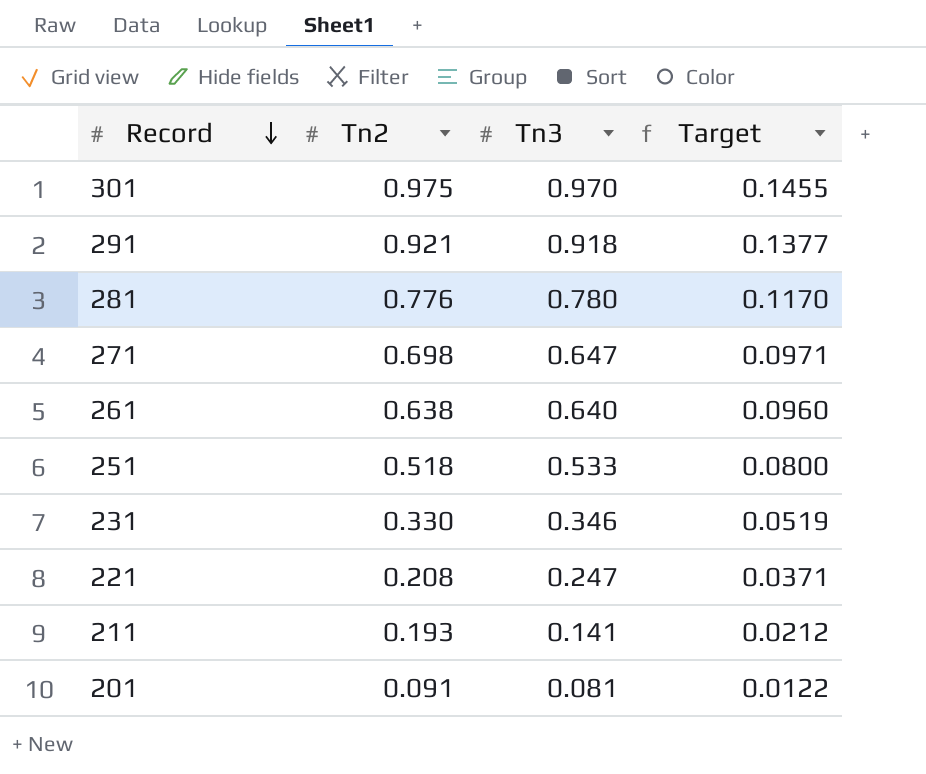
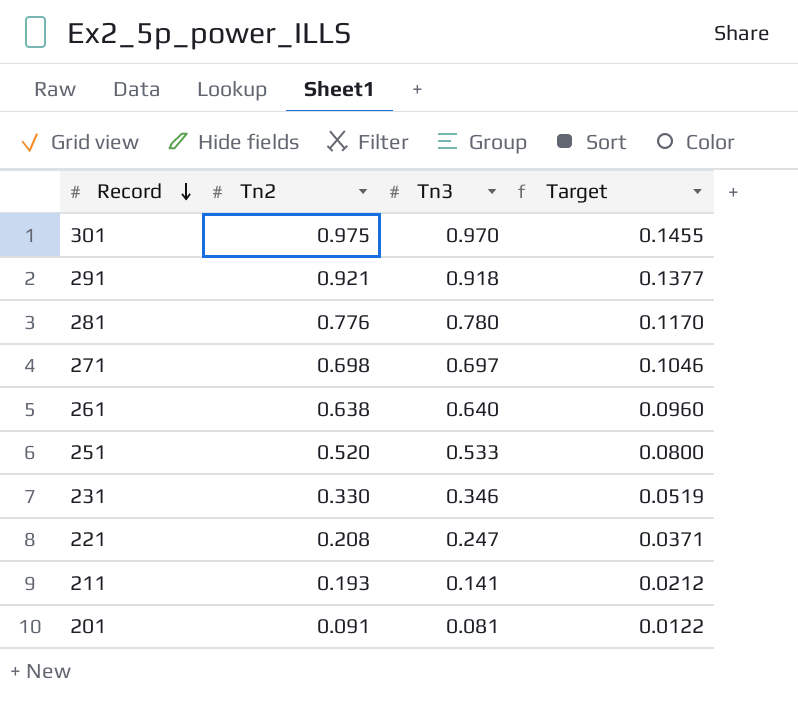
271 | Tn3: 0.647 -> 0.697
271 | Target: 0.0971 -> 0.1046
251 | Tn2: 0.518 -> 0.520

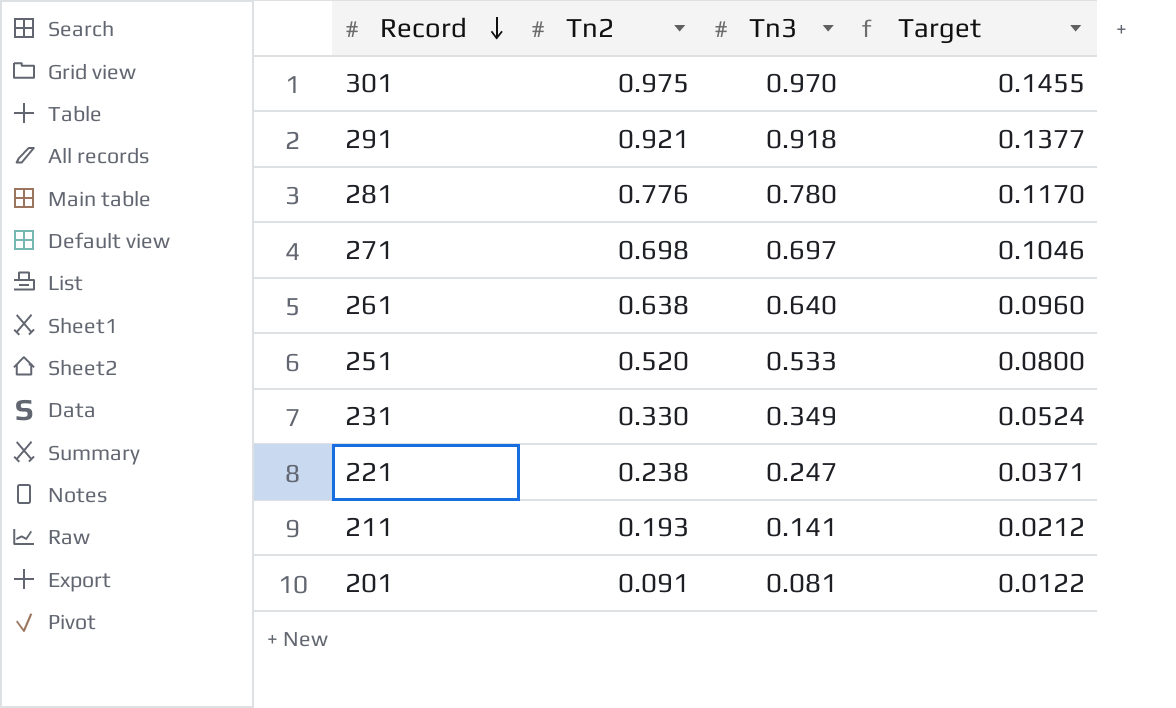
231 | Tn3: 0.346 -> 0.349
231 | Target: 0.0519 -> 0.0524
221 | Tn2: 0.208 -> 0.238

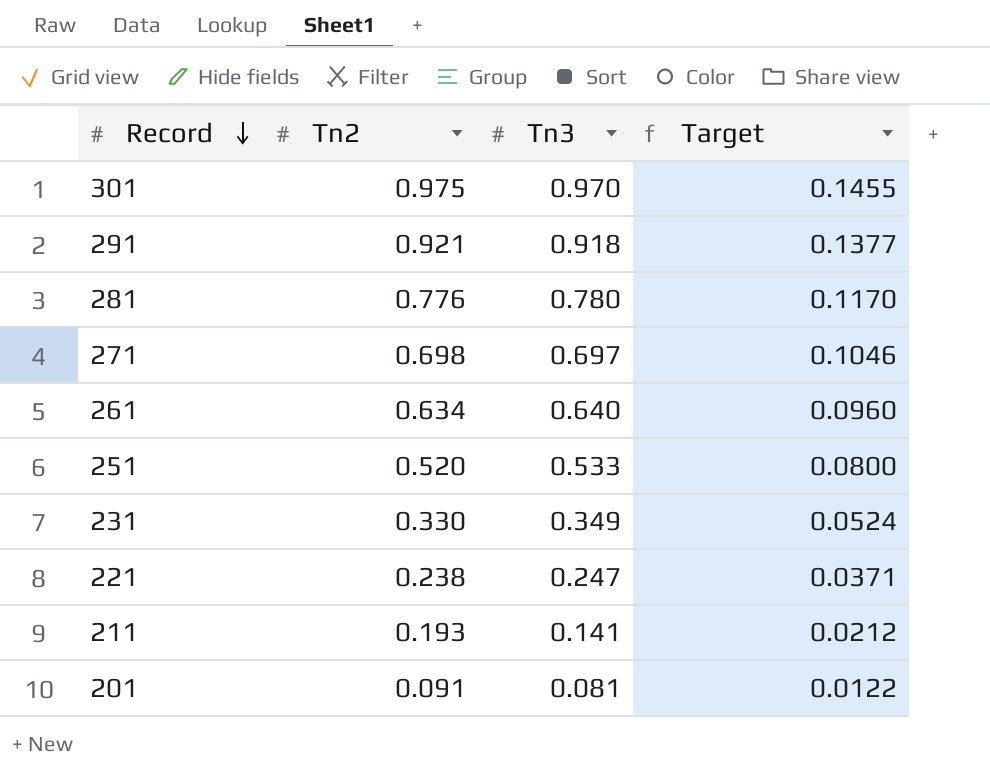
261 | Tn2: 0.638 -> 0.634

